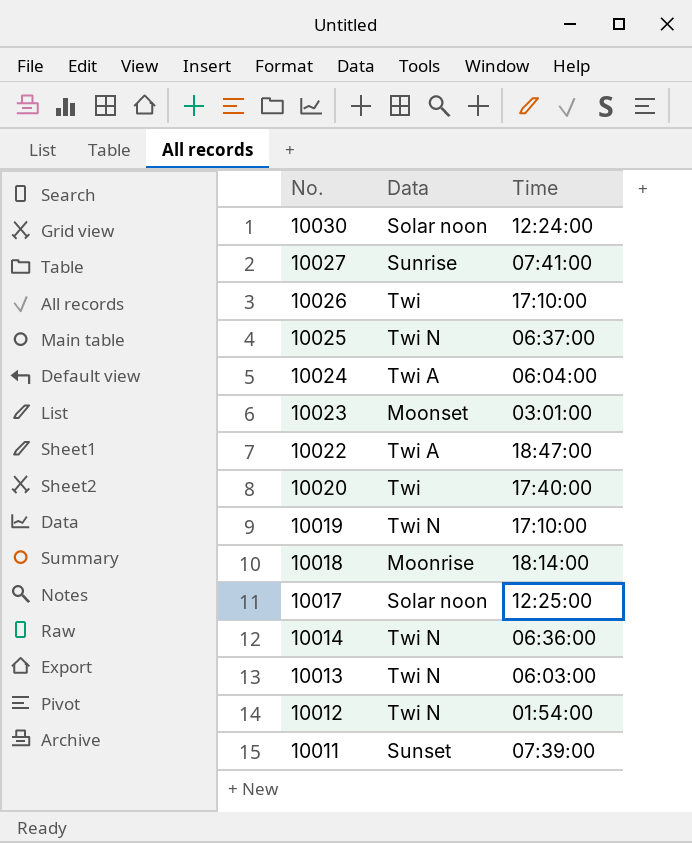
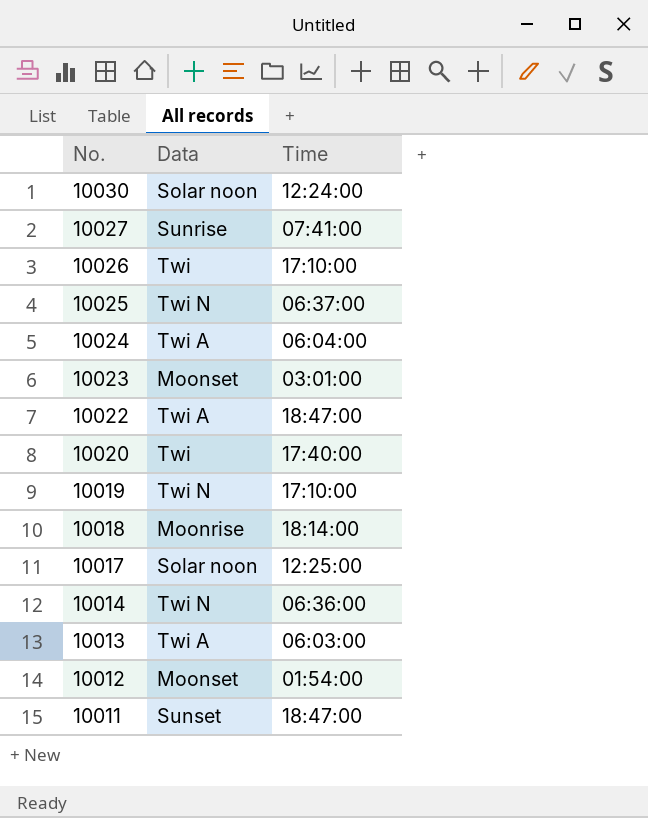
10013 | Data: Twi N -> Twi A
10012 | Data: Twi N -> Moonset
10011 | Time: 07:39:00 -> 18:47:00

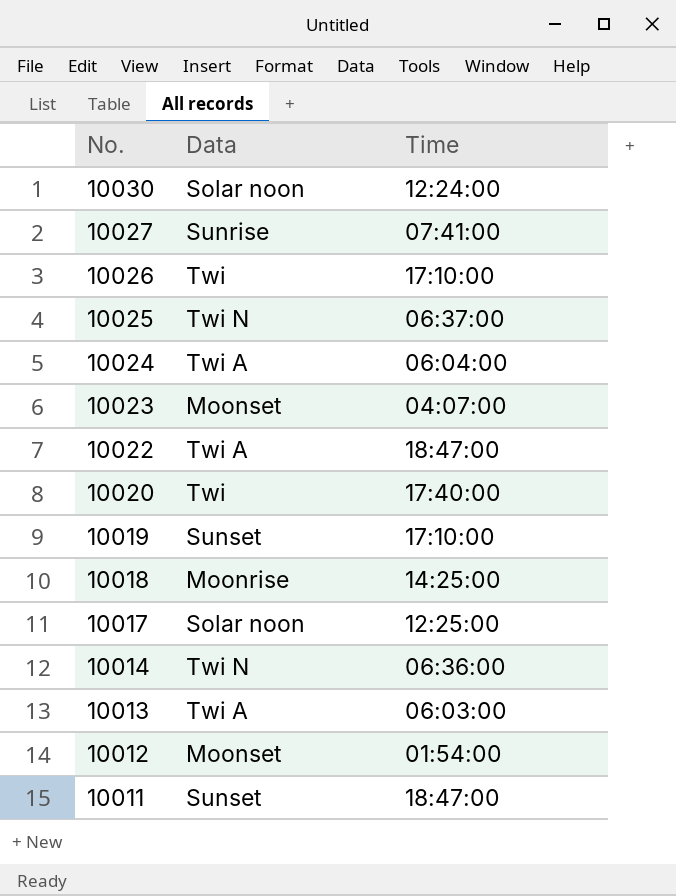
10023 | Time: 03:01:00 -> 04:07:00
10019 | Data: Twi N -> Sunset
10018 | Time: 18:14:00 -> 14:25:00

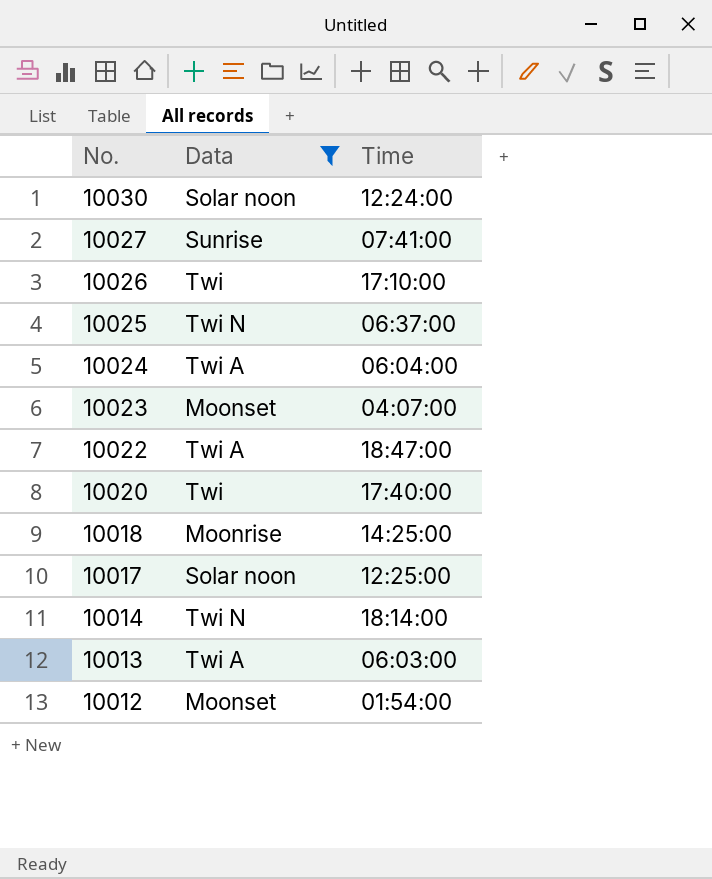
filter: none -> Data != Sunset
10014 | Time: 06:36:00 -> 18:14:00

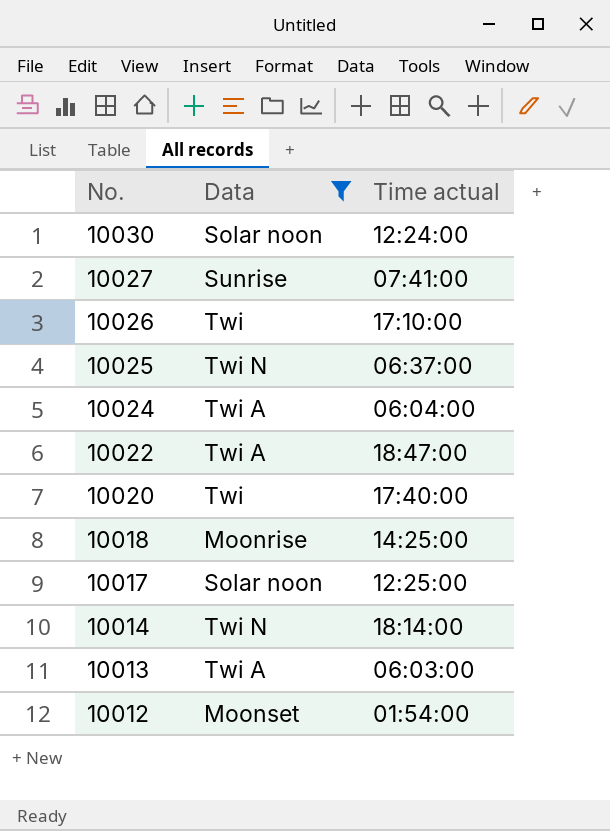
column name: Time -> Time actual
row 10023: Moonset | 04:07:00 -> none

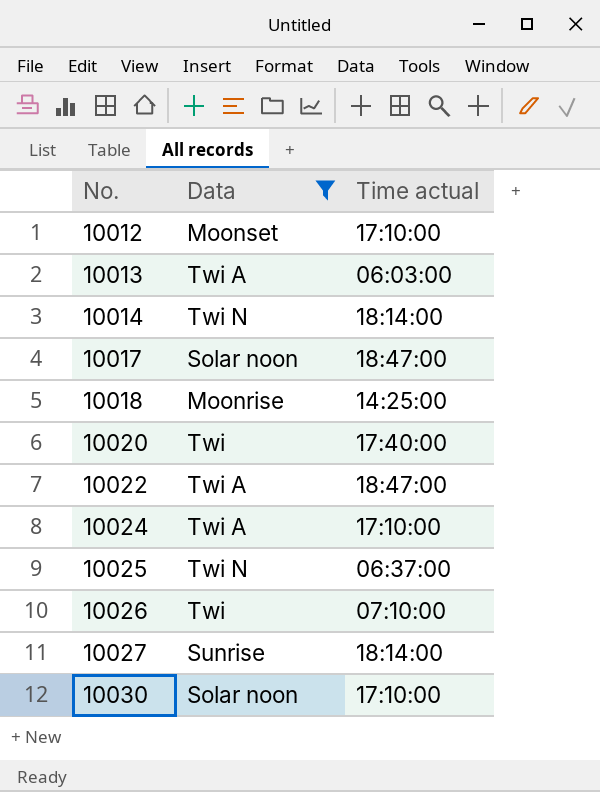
row order: No. descending -> No. ascending
10012 | Time actual: 01:54:00 -> 17:10:00
10017 | Time actual: 12:25:00 -> 18:47:00
10024 | Time actual: 06:04:00 -> 17:10:00
10026 | Time actual: 17:10:00 -> 07:10:00
10027 | Time actual: 07:41:00 -> 18:14:00
10030 | Time actual: 12:24:00 -> 17:10:00

